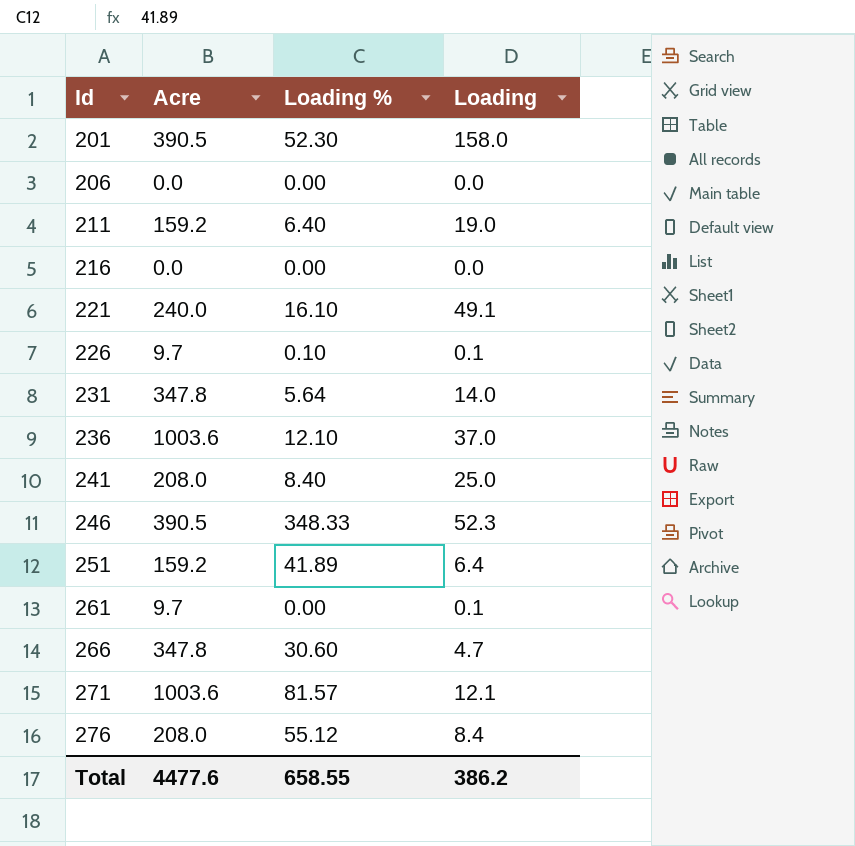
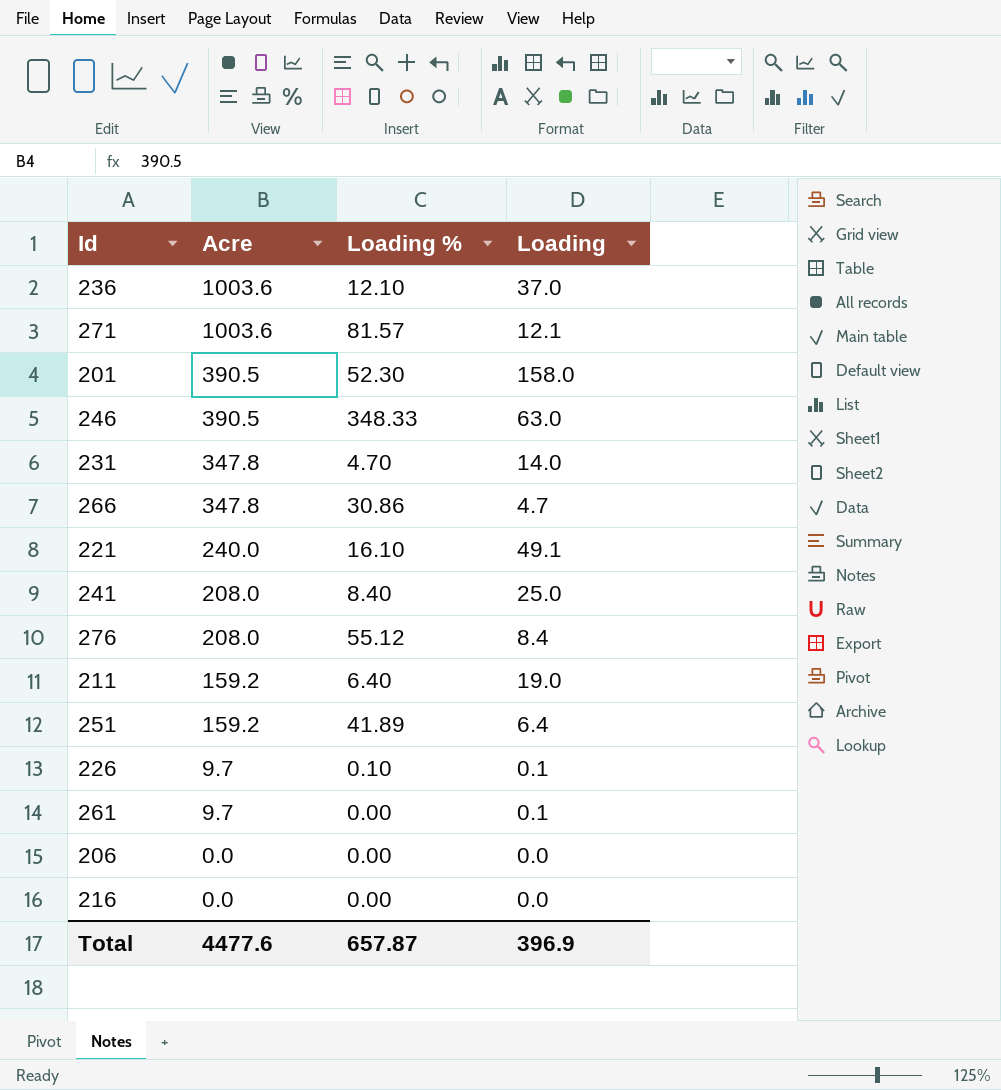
row order: Id ascending -> Acre descending
246 | Loading: 52.3 -> 63.0
231 | Loading %: 5.64 -> 4.70
266 | Loading %: 30.60 -> 30.86
Total | Loading %: 658.55 -> 657.87
Total | Loading: 386.2 -> 396.9

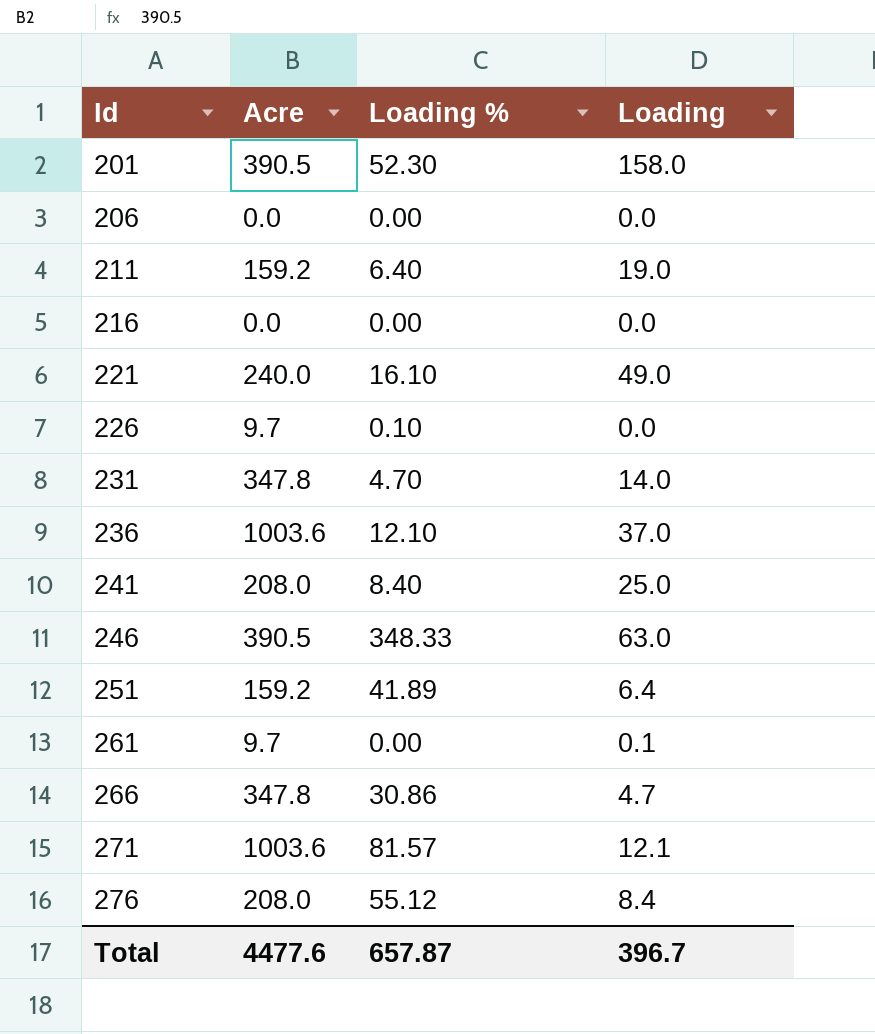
row order: Acre descending -> Id ascending
221 | Loading: 49.1 -> 49.0
226 | Loading: 0.1 -> 0.0
Total | Loading: 396.9 -> 396.7

